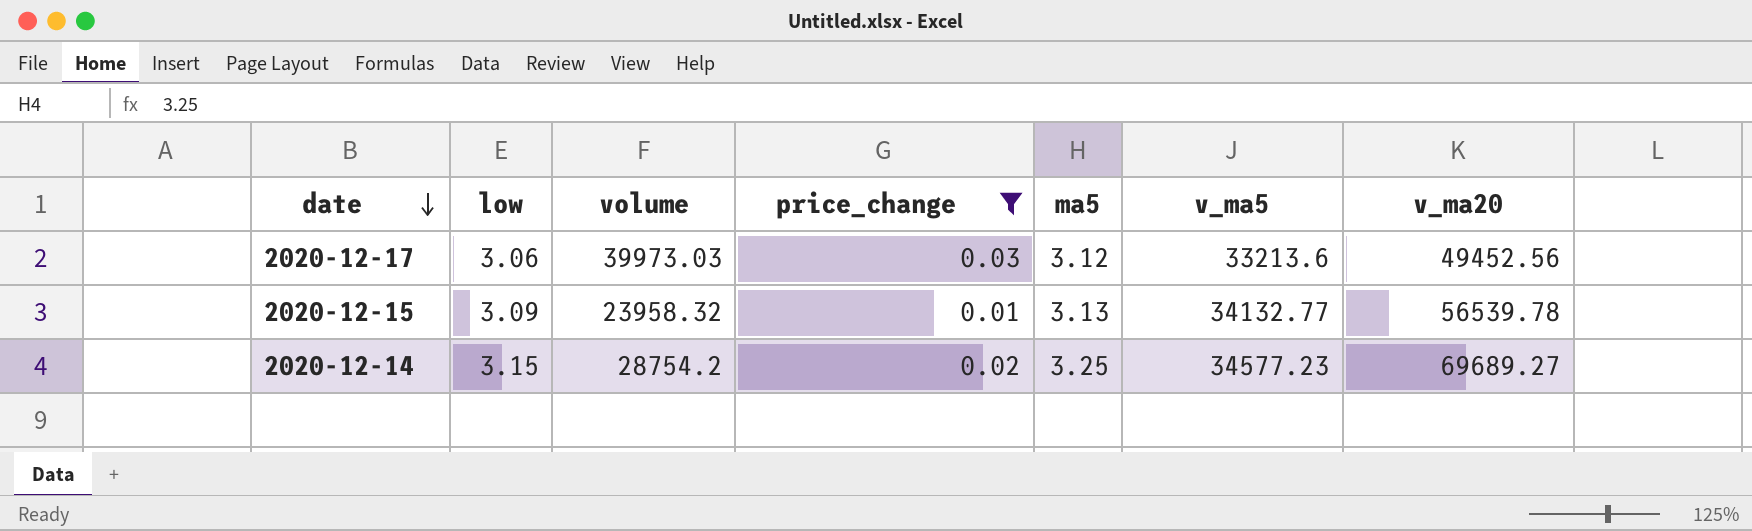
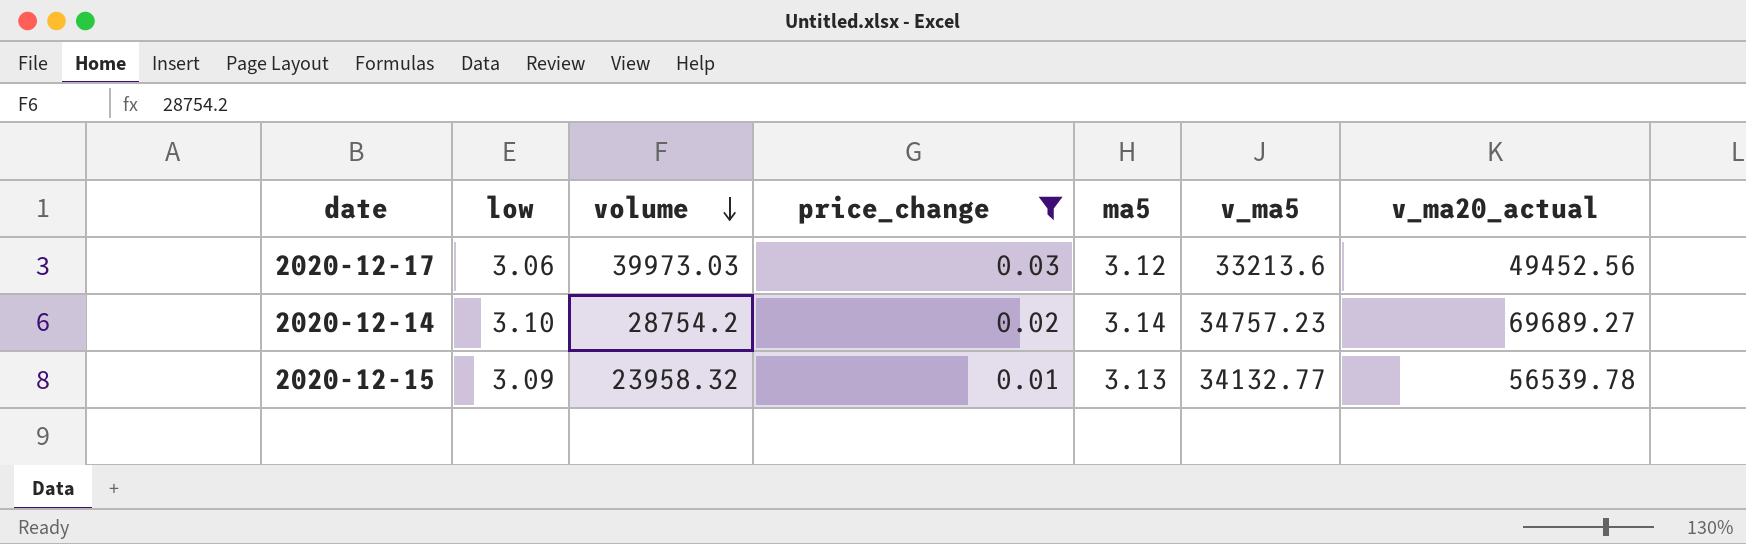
row order: date descending -> volume descending
column name: v_ma20 -> v_ma20_actual
2020-12-14 | low: 3.15 -> 3.10
2020-12-14 | ma5: 3.25 -> 3.14
2020-12-14 | v_ma5: 34577.23 -> 34757.23

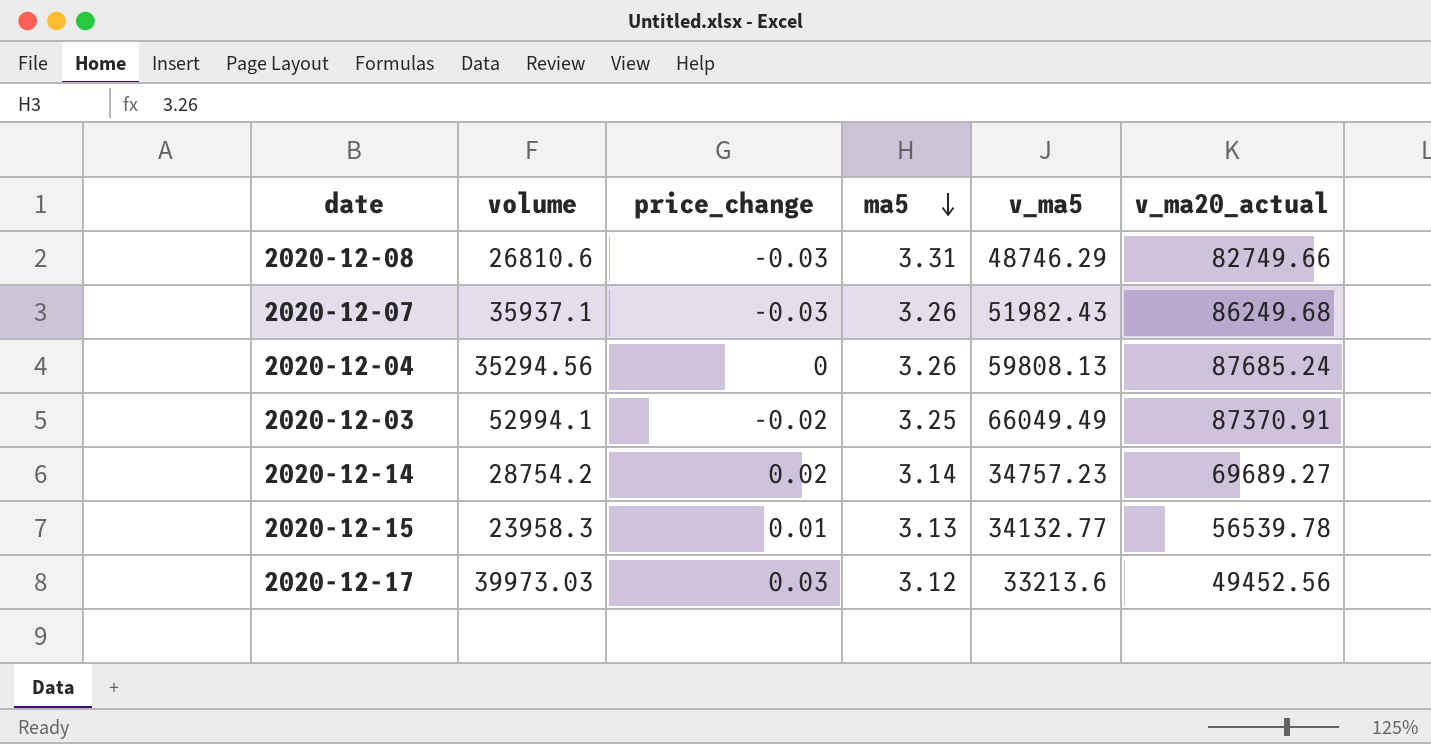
filter: price_change >= 0.01 -> none
row order: volume descending -> ma5 descending
column low | position: 2 -> none
2020-12-15 | volume: 23958.32 -> 23958.3

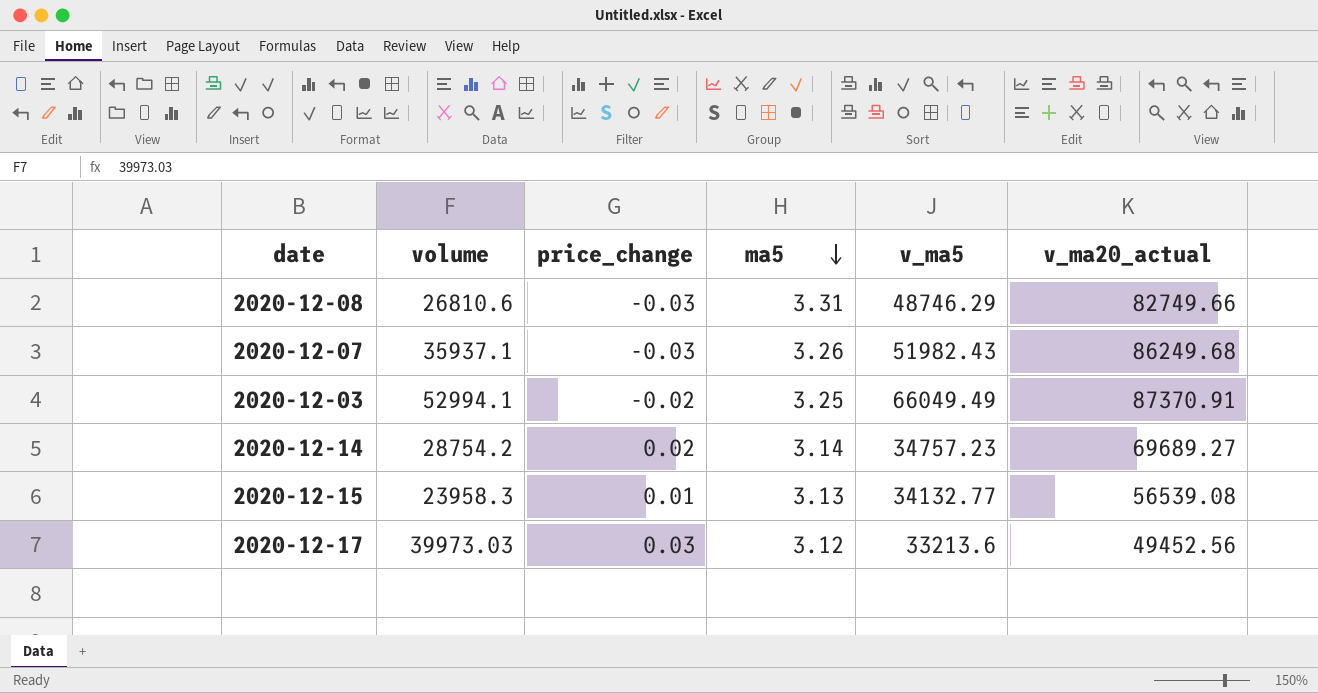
row 2020-12-04: 35294.56 | 0 | 3.26 | 59808.13 | 87685.24 -> none
2020-12-15 | v_ma20_actual: 56539.78 -> 56539.08

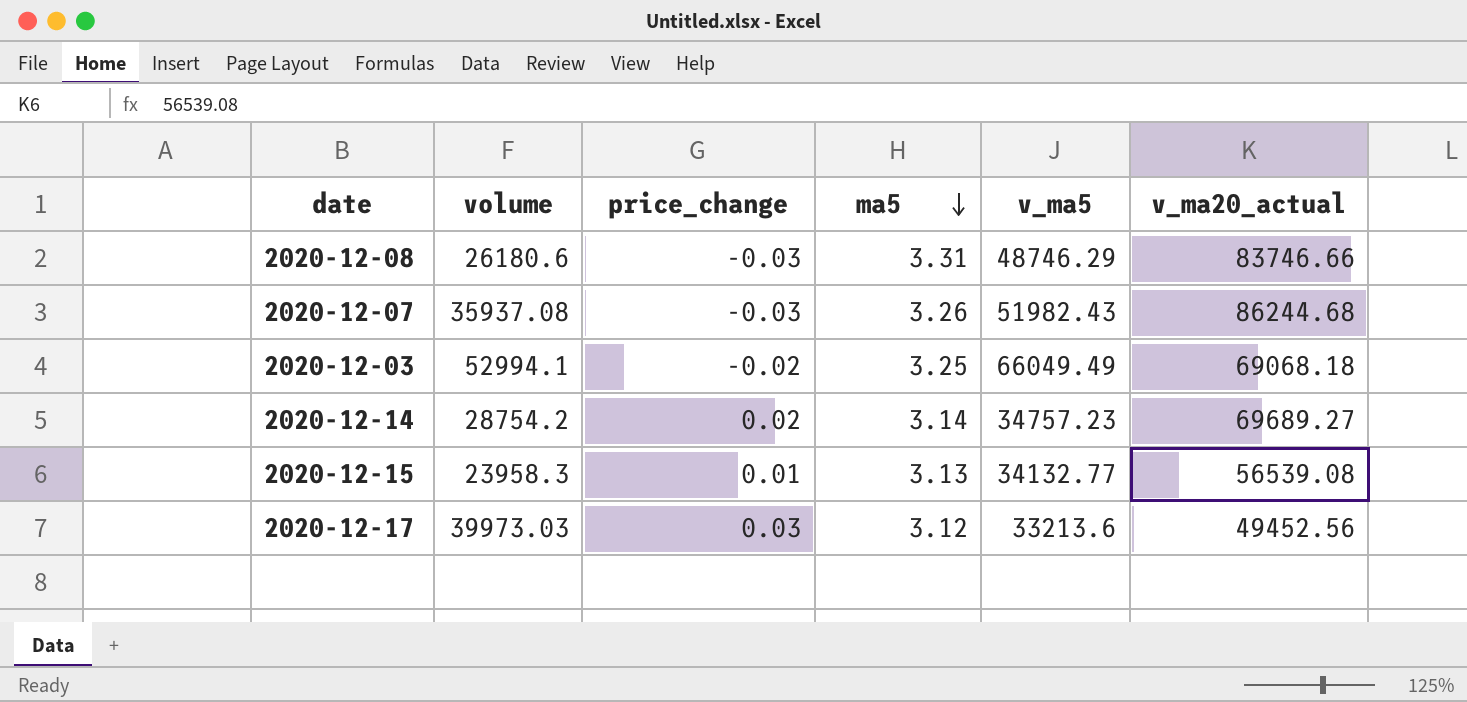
2020-12-08 | volume: 26810.6 -> 26180.6
2020-12-08 | v_ma20_actual: 82749.66 -> 83746.66
2020-12-07 | volume: 35937.1 -> 35937.08
2020-12-07 | v_ma20_actual: 86249.68 -> 86244.68
2020-12-03 | v_ma20_actual: 87370.91 -> 69068.18

